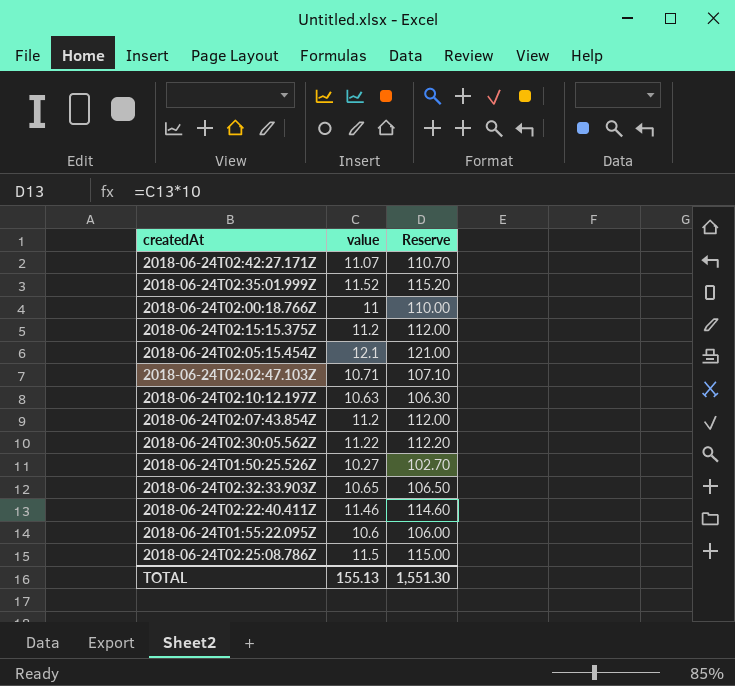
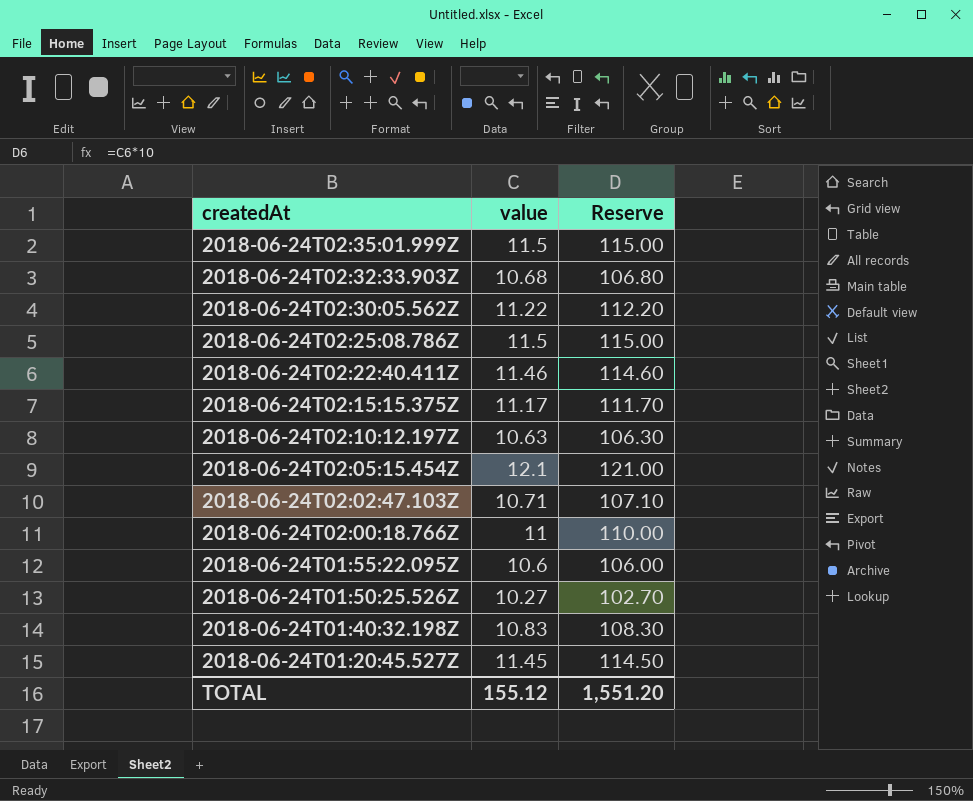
row order: none -> createdAt descending
row 2018-06-24T02:42:27.171Z: 11.07 | 110.70 -> none
row 2018-06-24T02:07:43.854Z: 11.2 | 112.00 -> none
2018-06-24T02:35:01.999Z | value: 11.52 -> 11.5
2018-06-24T02:35:01.999Z | Reserve: 115.20 -> 115.00
2018-06-24T02:32:33.903Z | value: 10.65 -> 10.68
2018-06-24T02:32:33.903Z | Reserve: 106.50 -> 106.80
2018-06-24T02:15:15.375Z | value: 11.2 -> 11.17
2018-06-24T02:15:15.375Z | Reserve: 112.00 -> 111.70
row 2018-06-24T01:40:32.198Z: none -> 10.83 | 108.30
row 2018-06-24T01:20:45.527Z: none -> 11.45 | 114.50
TOTAL | value: 155.13 -> 155.12
TOTAL | Reserve: 1,551.30 -> 1,551.20

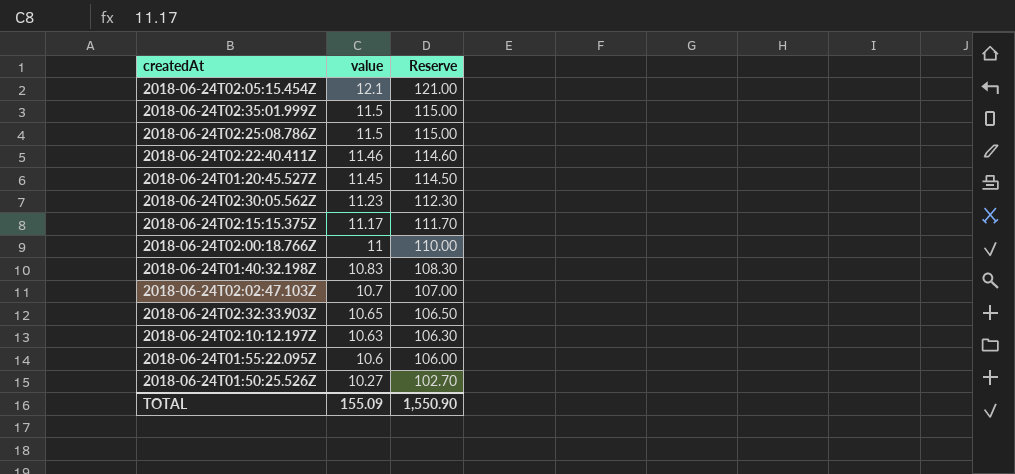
row order: createdAt descending -> value descending
2018-06-24T02:30:05.562Z | value: 11.22 -> 11.23
2018-06-24T02:30:05.562Z | Reserve: 112.20 -> 112.30
2018-06-24T02:02:47.103Z | value: 10.71 -> 10.7
2018-06-24T02:02:47.103Z | Reserve: 107.10 -> 107.00
2018-06-24T02:32:33.903Z | value: 10.68 -> 10.65
2018-06-24T02:32:33.903Z | Reserve: 106.80 -> 106.50
TOTAL | value: 155.12 -> 155.09
TOTAL | Reserve: 1,551.20 -> 1,550.90

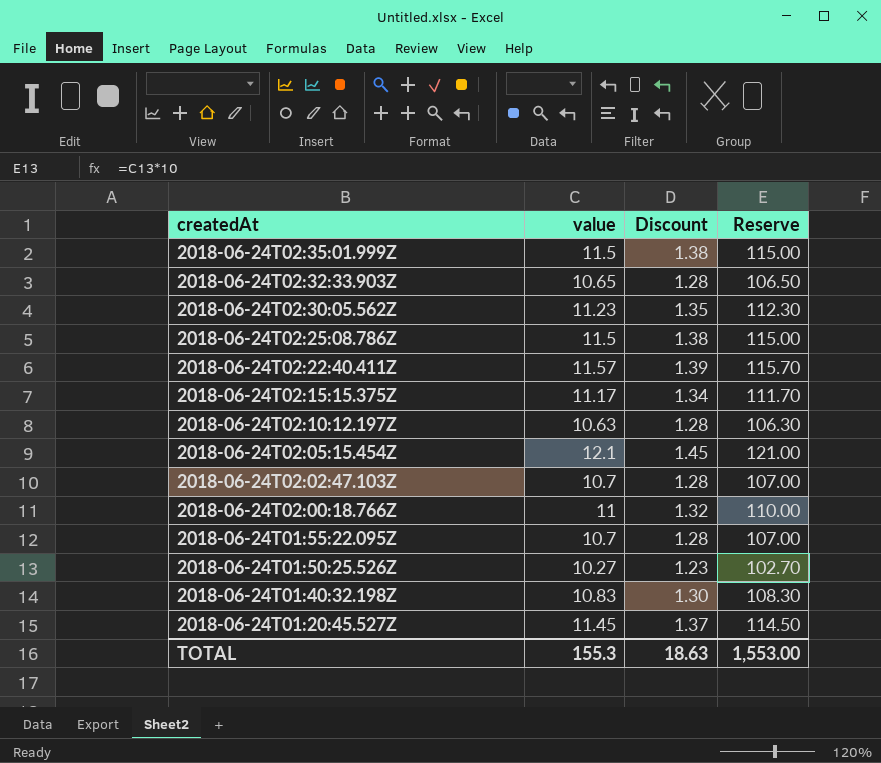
row order: value descending -> createdAt descending
column Discount | formula: none -> [value] * 0.12
2018-06-24T02:22:40.411Z | value: 11.46 -> 11.57
2018-06-24T02:22:40.411Z | Reserve: 114.60 -> 115.70
2018-06-24T01:55:22.095Z | value: 10.6 -> 10.7
2018-06-24T01:55:22.095Z | Reserve: 106.00 -> 107.00
TOTAL | value: 155.09 -> 155.3
TOTAL | Reserve: 1,550.90 -> 1,553.00

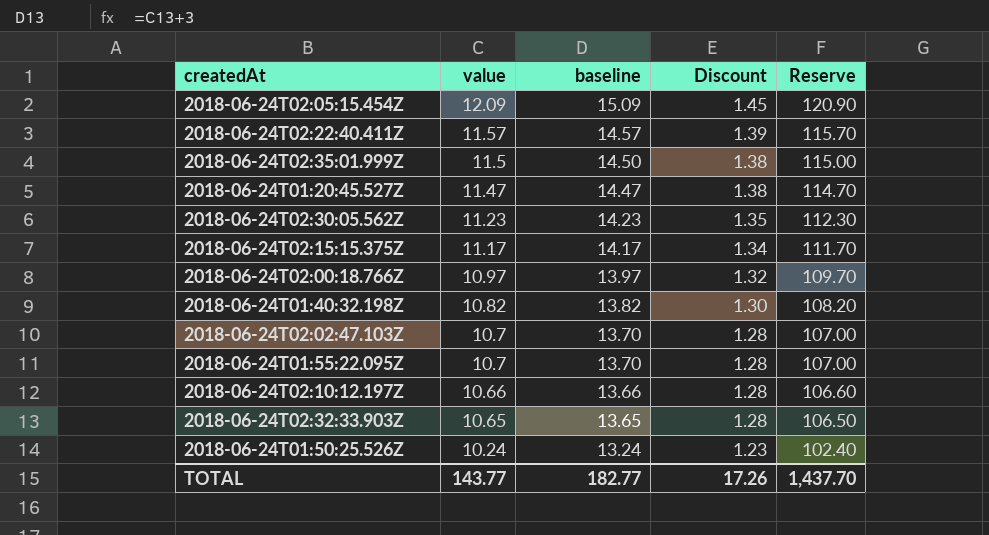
row order: createdAt descending -> value descending
column baseline | formula: none -> [value] + 3
row 2018-06-24T02:25:08.786Z: 11.5 | 1.38 | 115.00 -> none
2018-06-24T02:05:15.454Z | value: 12.1 -> 12.09
2018-06-24T02:05:15.454Z | Reserve: 121.00 -> 120.90
2018-06-24T01:20:45.527Z | value: 11.45 -> 11.47
2018-06-24T01:20:45.527Z | Discount: 1.37 -> 1.38
2018-06-24T01:20:45.527Z | Reserve: 114.50 -> 114.70
2018-06-24T02:00:18.766Z | value: 11 -> 10.97
2018-06-24T02:00:18.766Z | Reserve: 110.00 -> 109.70
2018-06-24T01:40:32.198Z | value: 10.83 -> 10.82
2018-06-24T01:40:32.198Z | Reserve: 108.30 -> 108.20
2018-06-24T02:10:12.197Z | value: 10.63 -> 10.66
2018-06-24T02:10:12.197Z | Reserve: 106.30 -> 106.60
2018-06-24T01:50:25.526Z | value: 10.27 -> 10.24
2018-06-24T01:50:25.526Z | Reserve: 102.70 -> 102.40
TOTAL | value: 155.3 -> 143.77
TOTAL | Discount: 18.63 -> 17.26
TOTAL | Reserve: 1,553.00 -> 1,437.70

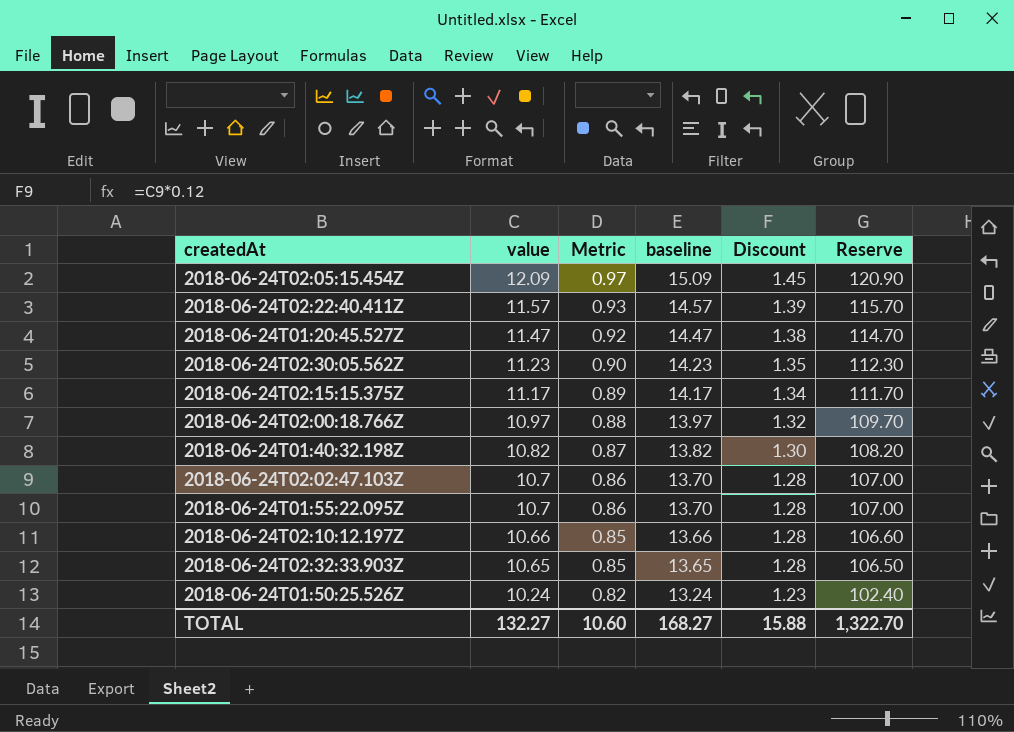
column Metric | formula: none -> [value] * 0.08
row 2018-06-24T02:35:01.999Z: 11.5 | 14.50 | 1.38 | 115.00 -> none
TOTAL | value: 143.77 -> 132.27
TOTAL | baseline: 182.77 -> 168.27
TOTAL | Discount: 17.26 -> 15.88
TOTAL | Reserve: 1,437.70 -> 1,322.70

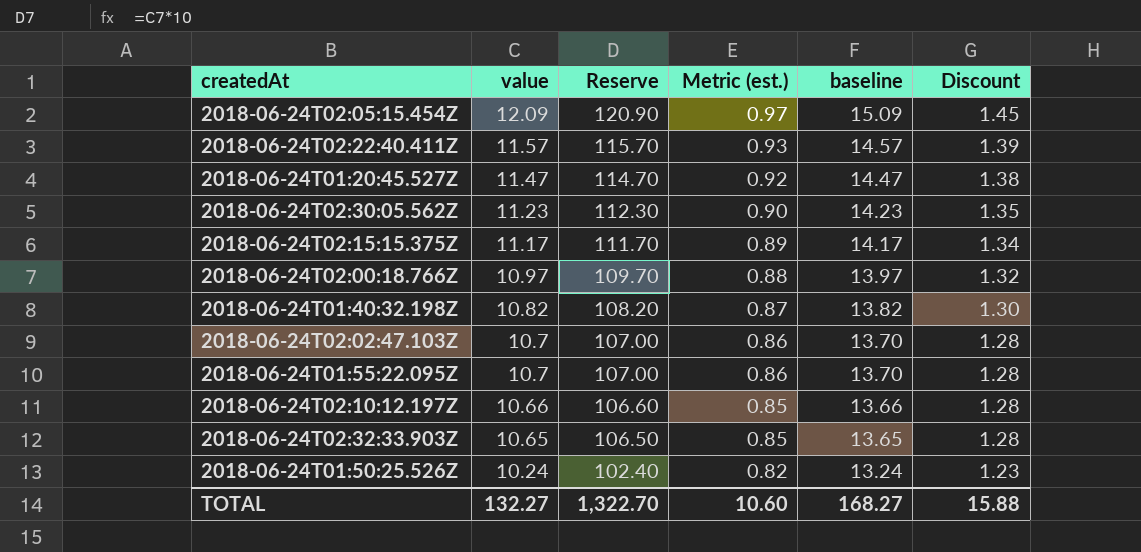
column Reserve | position: 6 -> 3
column name: Metric -> Metric (est.)

